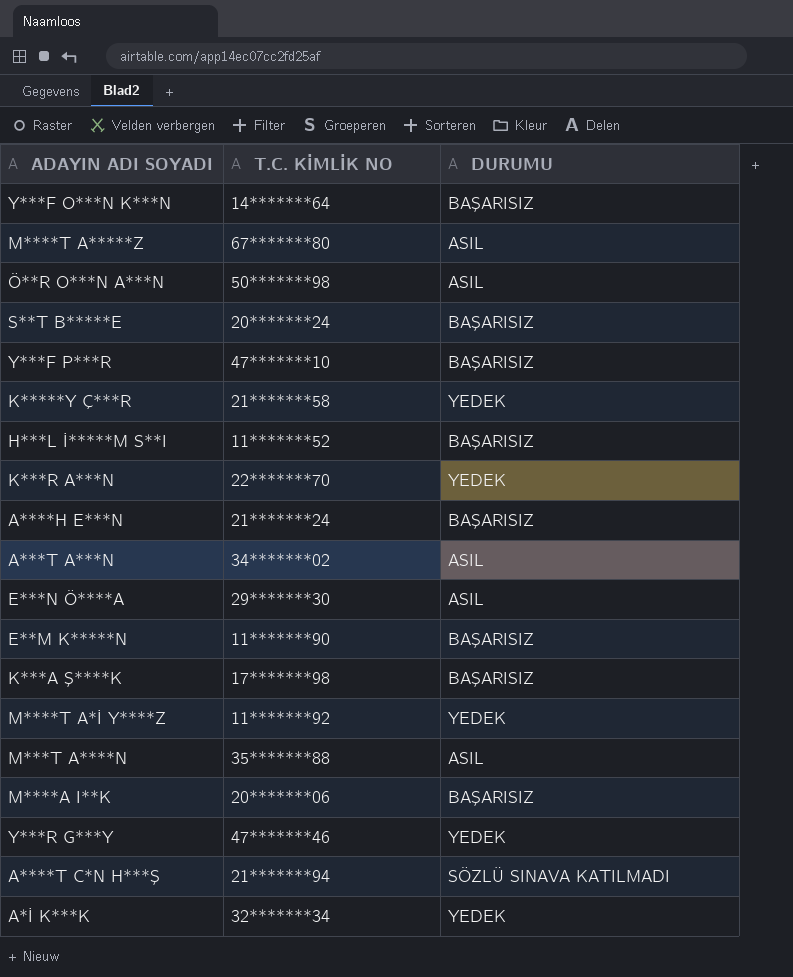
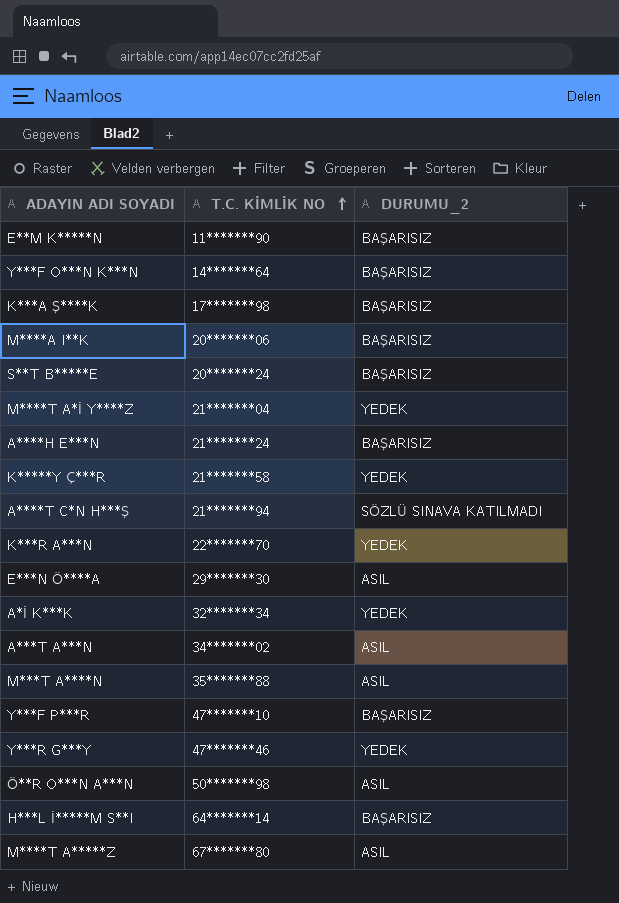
row order: none -> T.C. KİMLİK NO ascending
column name: DURUMU -> DURUMU_2
M****T A*İ Y****Z | T.C. KİMLİK NO: 11*******92 -> 21*******04
H***L İ*****M S**I | T.C. KİMLİK NO: 11*******52 -> 64*******14

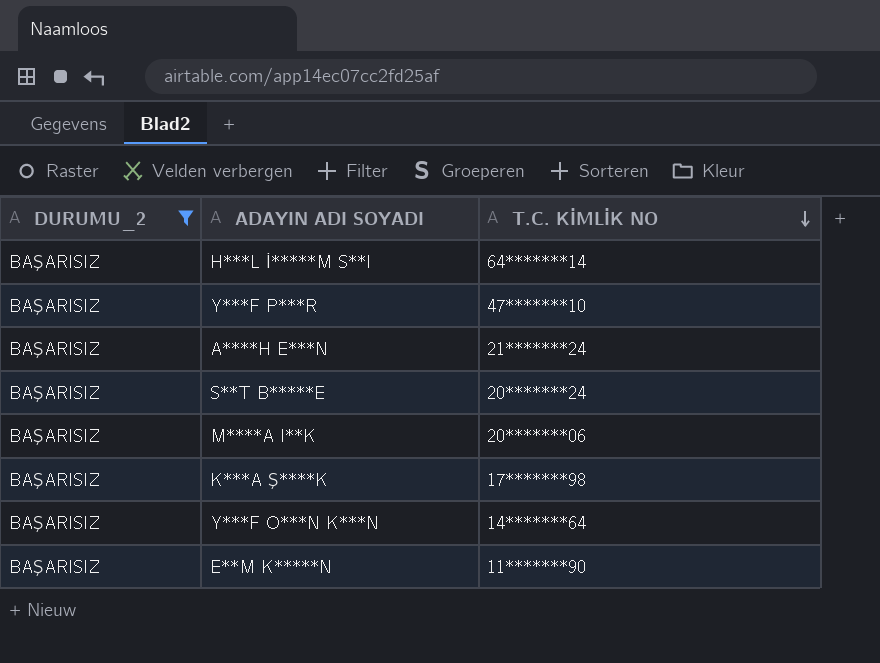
filter: none -> DURUMU_2 = BAŞARISIZ
row order: T.C. KİMLİK NO ascending -> T.C. KİMLİK NO descending
column DURUMU_2 | position: 3 -> 1

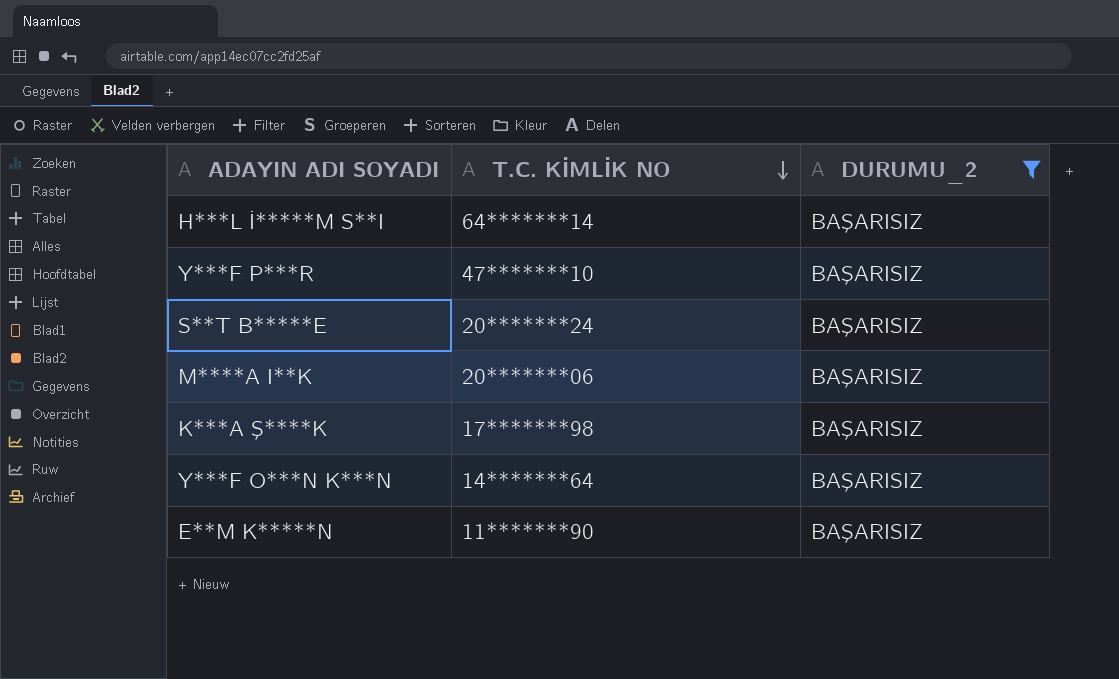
column DURUMU_2 | position: 1 -> 3
row A****H E***N: BAŞARISIZ | 21*******24 -> none

